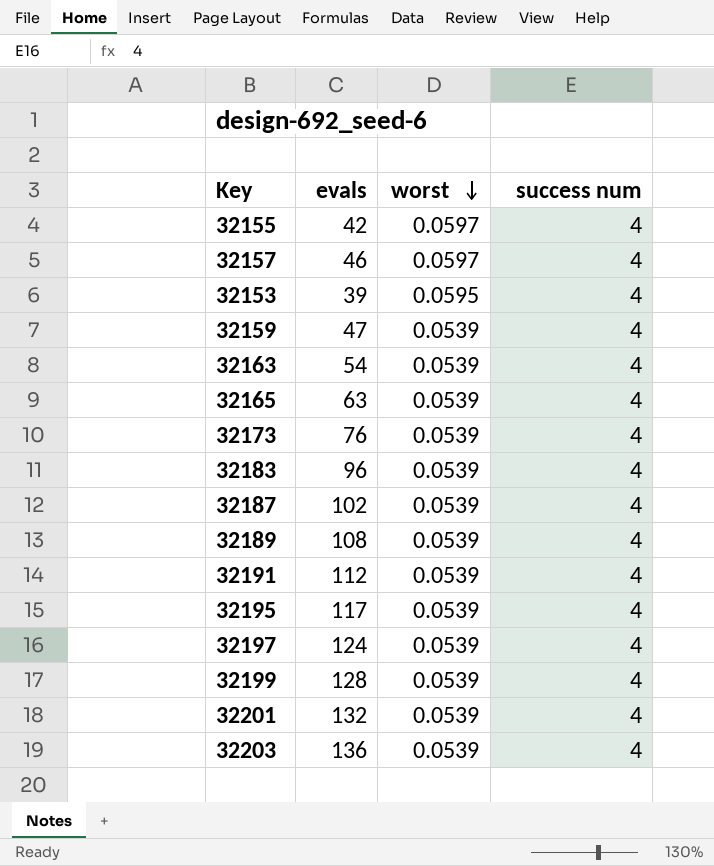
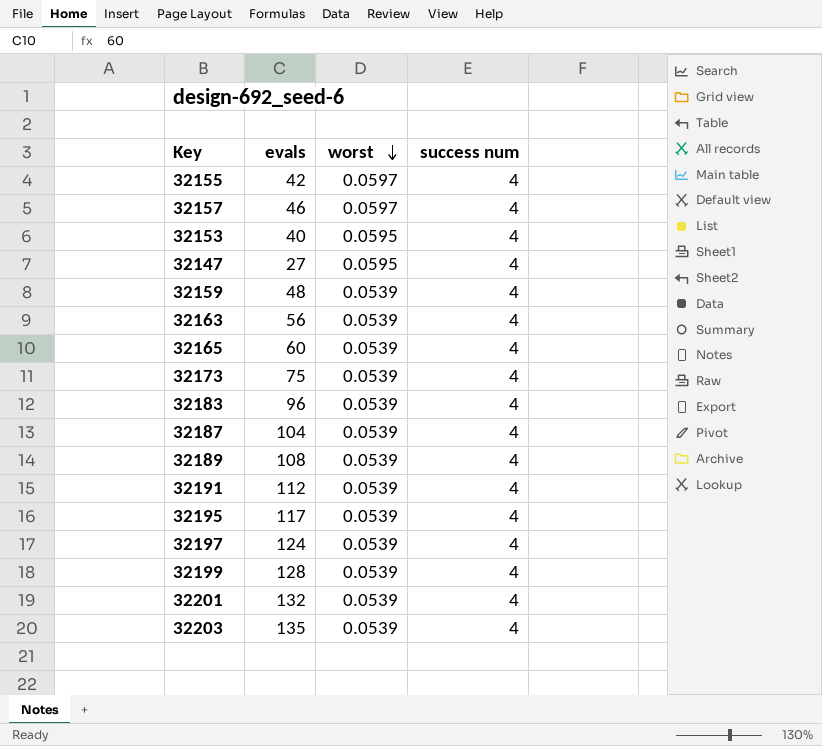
32153 | evals: 39 -> 40
row 32147: none -> 27 | 0.0595 | 4
32159 | evals: 47 -> 48
32163 | evals: 54 -> 56
32165 | evals: 63 -> 60
32173 | evals: 76 -> 75
32187 | evals: 102 -> 104
32203 | evals: 136 -> 135

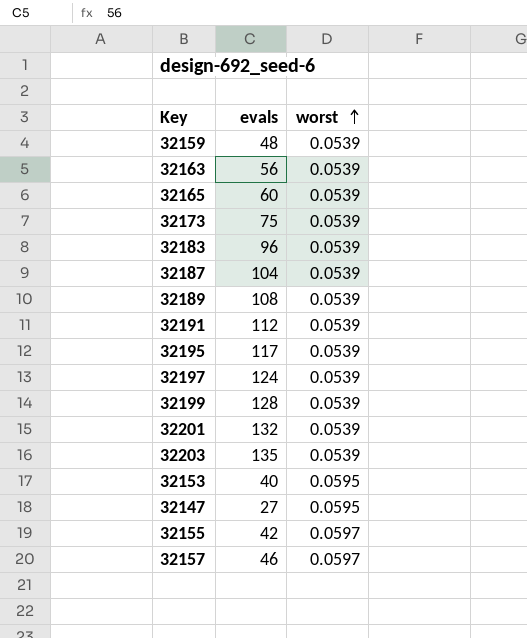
row order: worst descending -> worst ascending
column success num | position: 4 -> none

